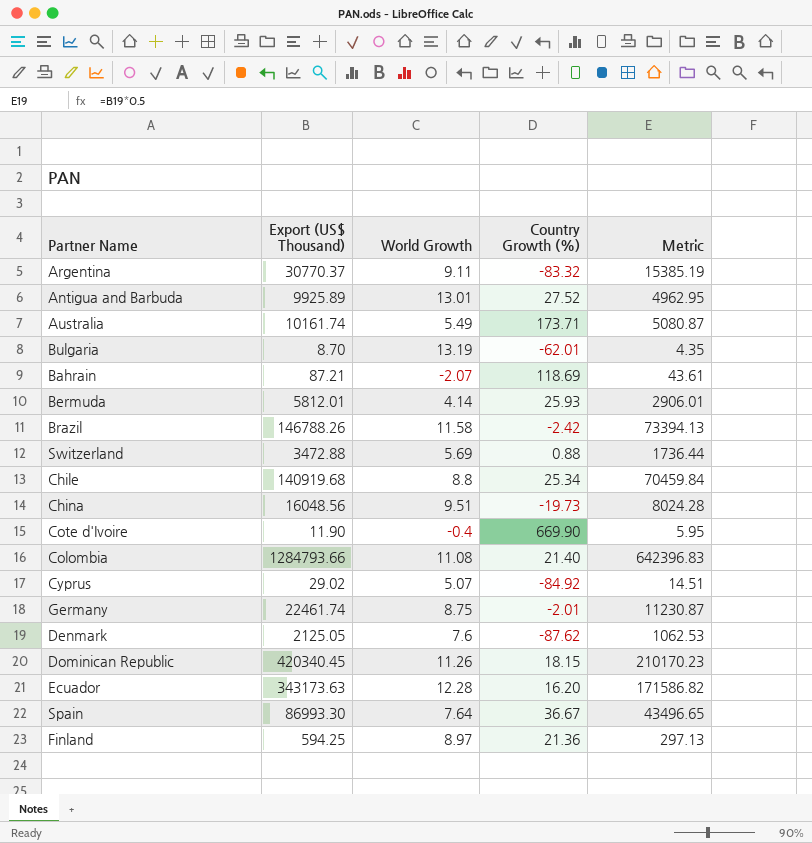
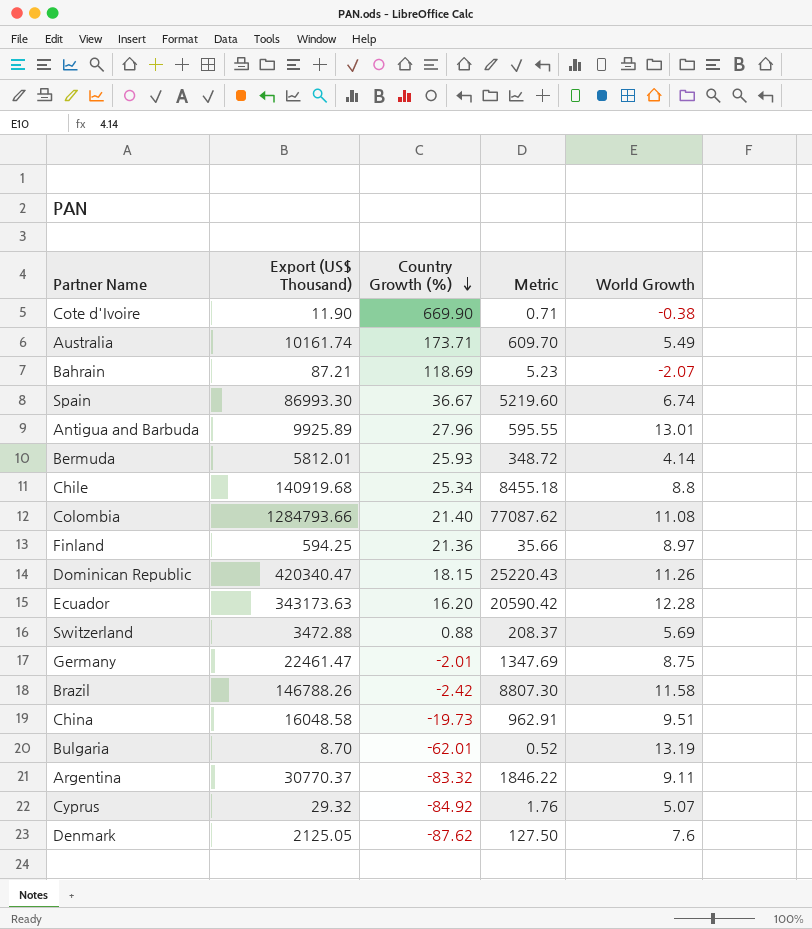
row order: none -> Country Growth (%) descending
column Metric | formula: [Export (US$ Thousand)] * 0.5 -> [Export (US$ Thousand)] * 0.06
column World Growth | position: 3 -> 5
Cote d'Ivoire | World Growth: -0.4 -> -0.38
Spain | World Growth: 7.64 -> 6.74
Antigua and Barbuda | Country Growth (%): 27.52 -> 27.96
Dominican Republic | Export (US$ Thousand): 420340.45 -> 420340.47
Germany | Export (US$ Thousand): 22461.74 -> 22461.47
China | Export (US$ Thousand): 16048.56 -> 16048.58
Cyprus | Export (US$ Thousand): 29.02 -> 29.32

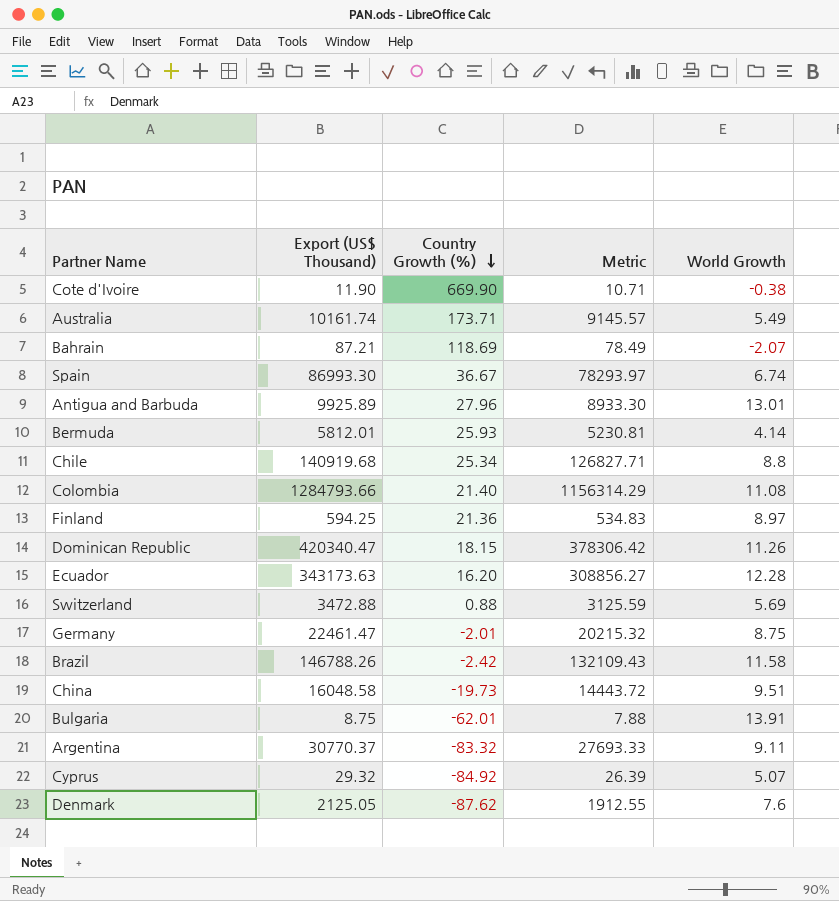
column Metric | formula: [Export (US$ Thousand)] * 0.06 -> [Export (US$ Thousand)] * 0.9
Bulgaria | Export (US$ Thousand): 8.70 -> 8.75
Bulgaria | World Growth: 13.19 -> 13.91

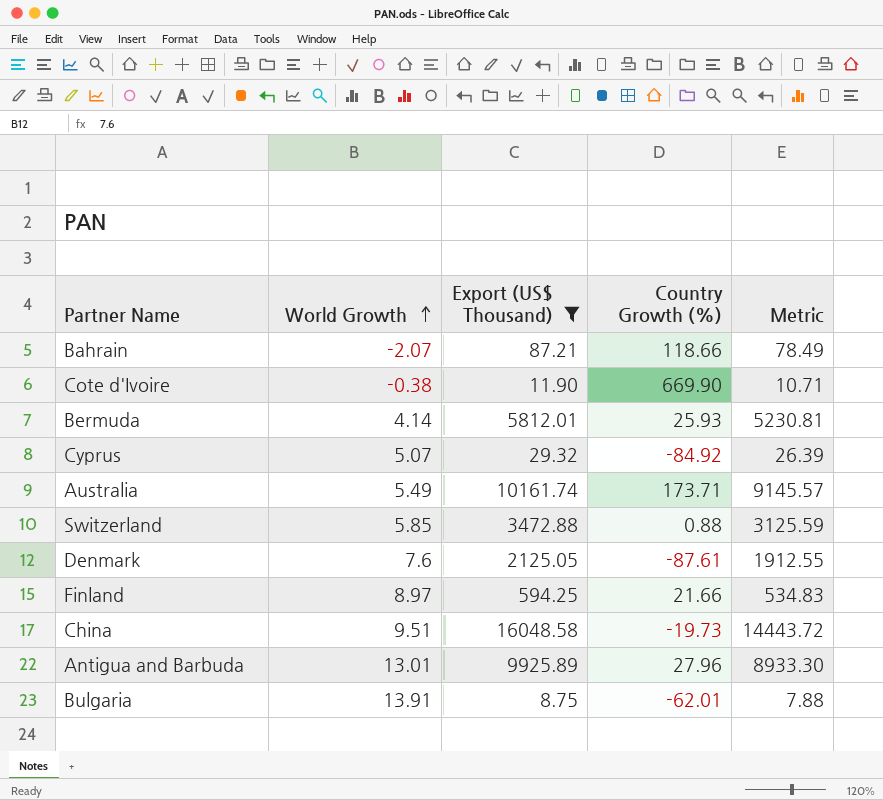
filter: none -> Export (US$ Thousand) <= 16048.58
row order: Country Growth (%) descending -> World Growth ascending
column World Growth | position: 5 -> 2
Bahrain | Country Growth (%): 118.69 -> 118.66
Switzerland | World Growth: 5.69 -> 5.85
Denmark | Country Growth (%): -87.62 -> -87.61
Finland | Country Growth (%): 21.36 -> 21.66

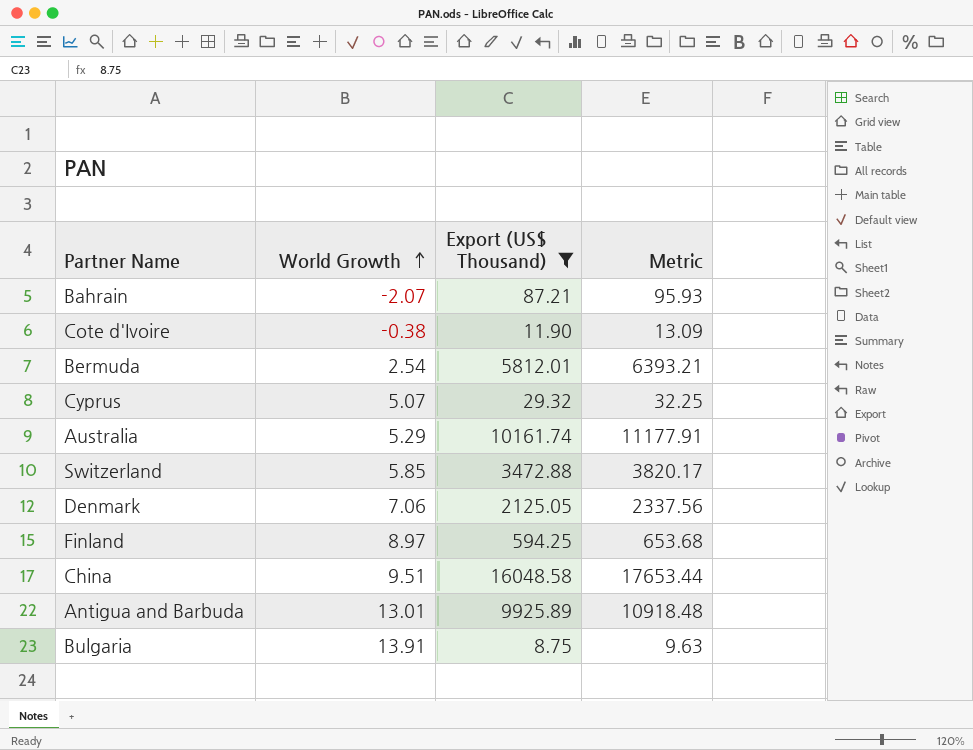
column Country Growth (%) | position: 4 -> none
column Metric | formula: [Export (US$ Thousand)] * 0.9 -> [Export (US$ Thousand)] * 1.1
Bermuda | World Growth: 4.14 -> 2.54
Australia | World Growth: 5.49 -> 5.29
Denmark | World Growth: 7.6 -> 7.06

